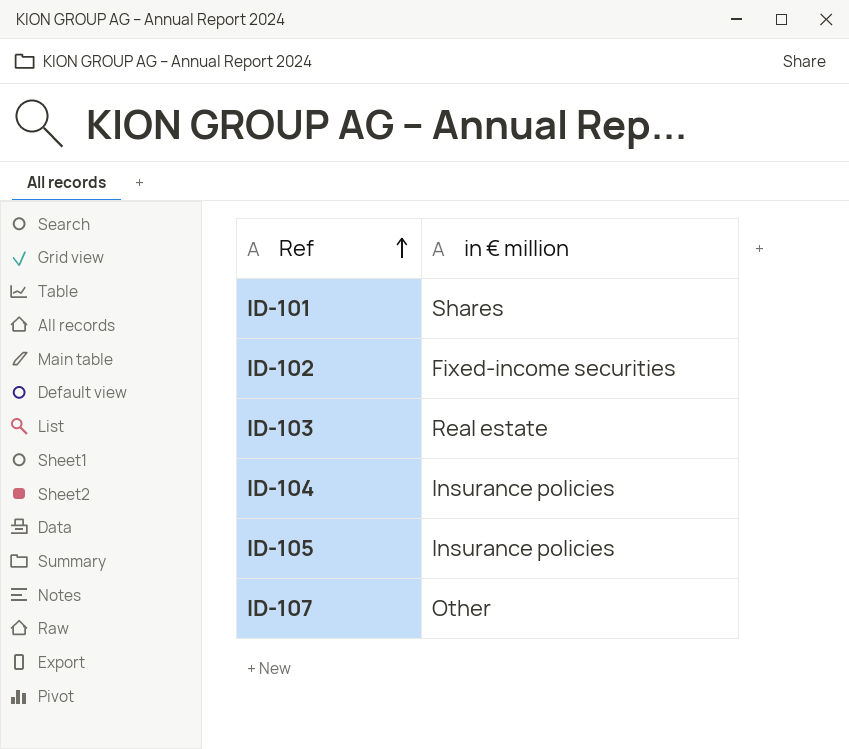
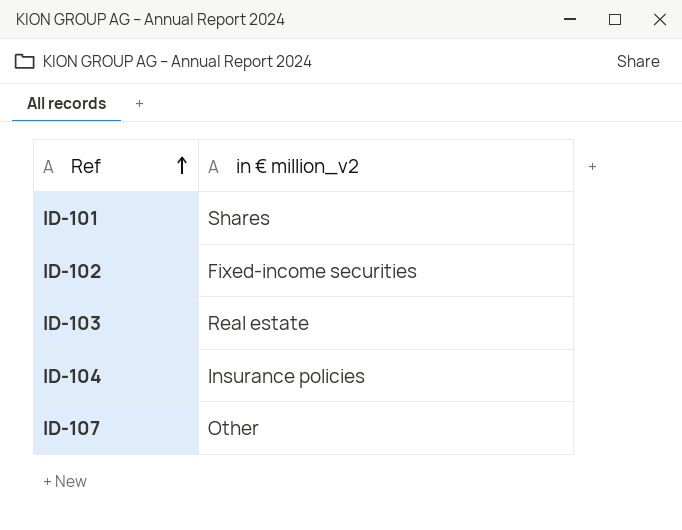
column name: in € million -> in € million_v2
row ID-105: Insurance policies -> none

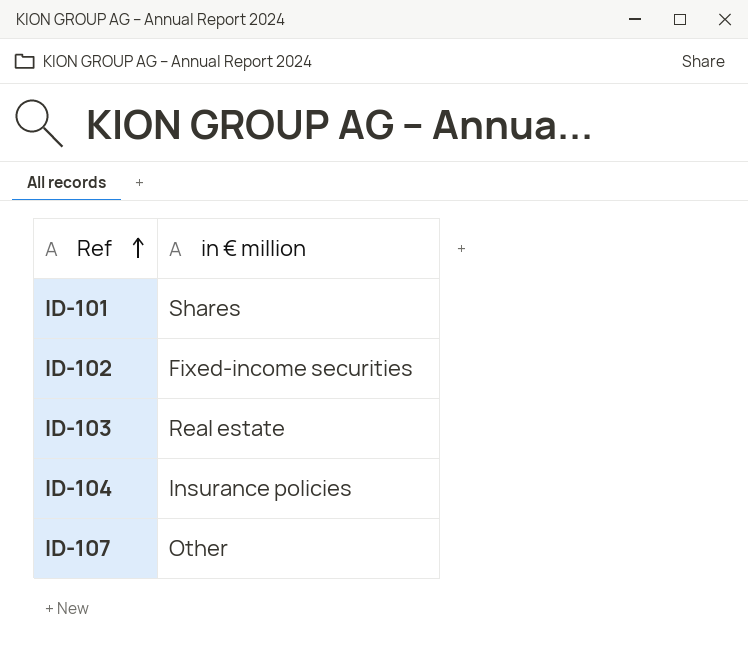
column name: in € million_v2 -> in € million

